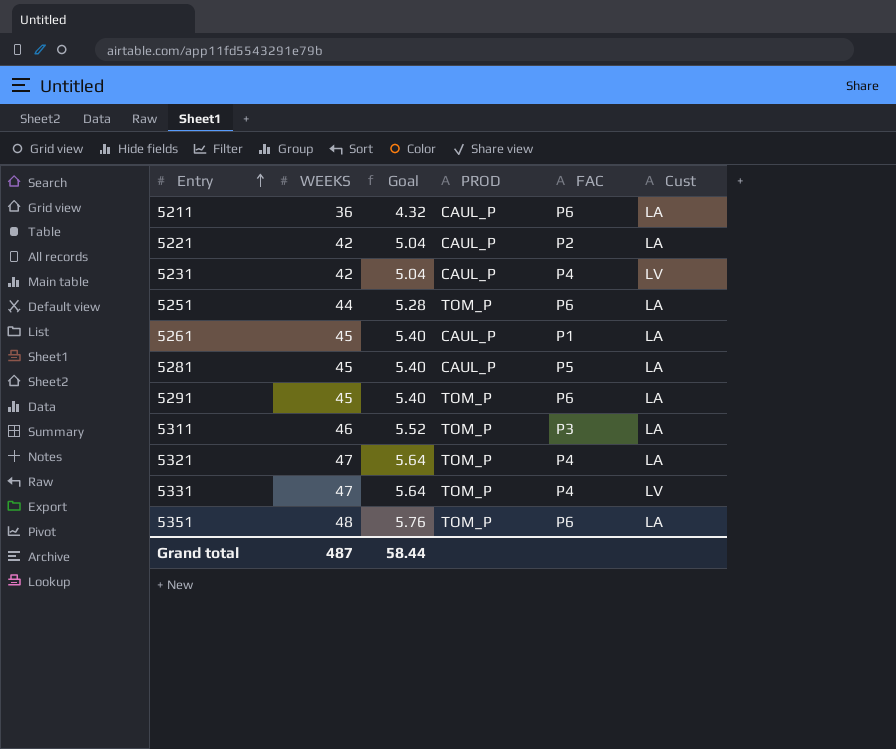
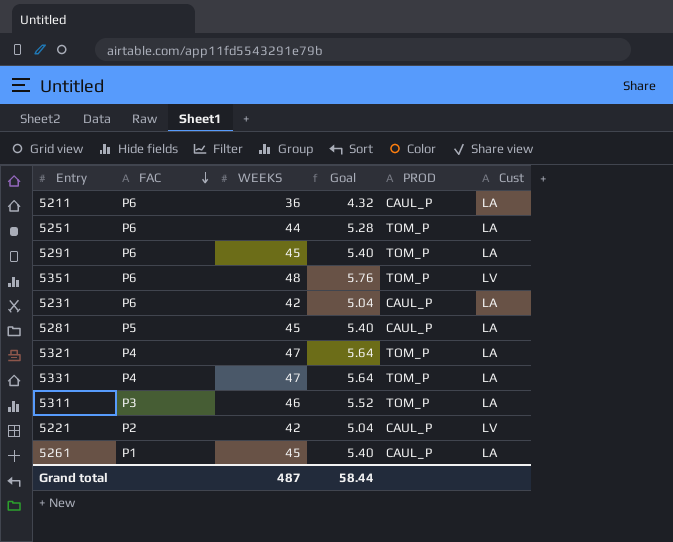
row order: Entry ascending -> FAC descending
column FAC | position: 5 -> 2
5351 | Cust: LA -> LV
5231 | FAC: P4 -> P6
5231 | Cust: LV -> LA
5331 | Cust: LV -> LA
5221 | Cust: LA -> LV

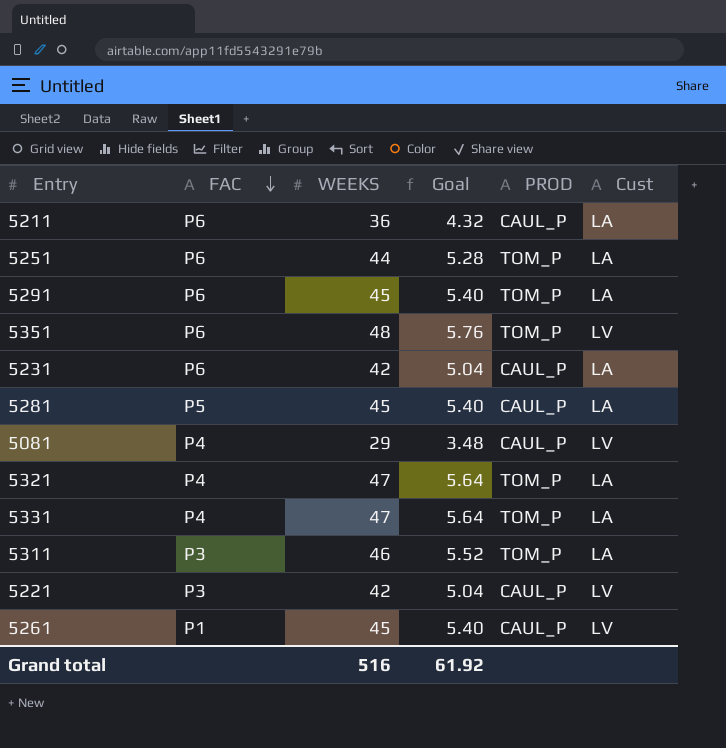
row 5081: none -> P4 | 29 | 3.48 | CAUL_P | LV
5221 | FAC: P2 -> P3
5261 | Cust: LA -> LV
Grand total | WEEKS: 487 -> 516
Grand total | Goal: 58.44 -> 61.92

